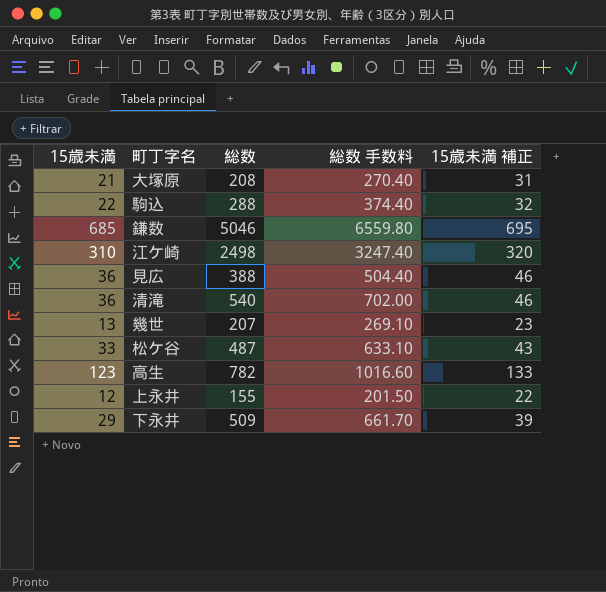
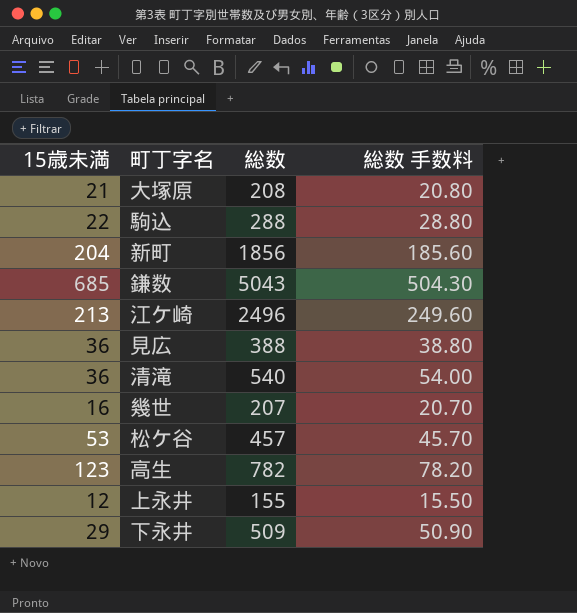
column 15歳未満 補正 | formula: [15歳未満] + 10 -> none
column 総数 手数料 | formula: [総数] * 1.3 -> [総数] * 0.1
row 新町: none -> 204 | 1856 | 185.60
鎌数 | 総数: 5046 -> 5043
江ケ崎 | 15歳未満: 310 -> 213
江ケ崎 | 総数: 2498 -> 2496
幾世 | 15歳未満: 13 -> 16
松ケ谷 | 15歳未満: 33 -> 53
松ケ谷 | 総数: 487 -> 457

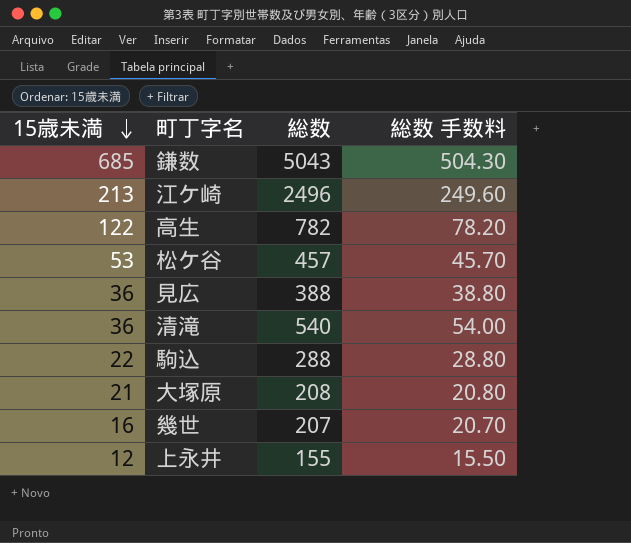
row order: none -> 15歳未満 descending
row 新町: 204 | 1856 | 185.60 -> none
row 下永井: 29 | 509 | 50.90 -> none
高生 | 15歳未満: 123 -> 122

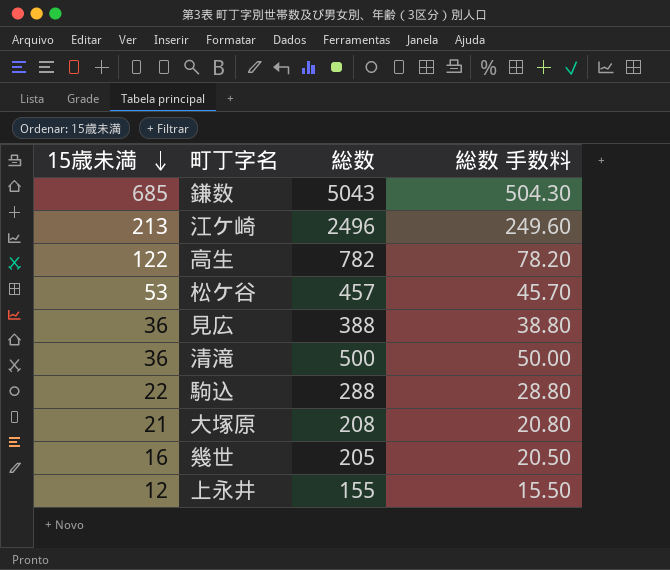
清滝 | 総数: 540 -> 500
清滝 | 総数 手数料: 54.00 -> 50.00
幾世 | 総数: 207 -> 205
幾世 | 総数 手数料: 20.70 -> 20.50

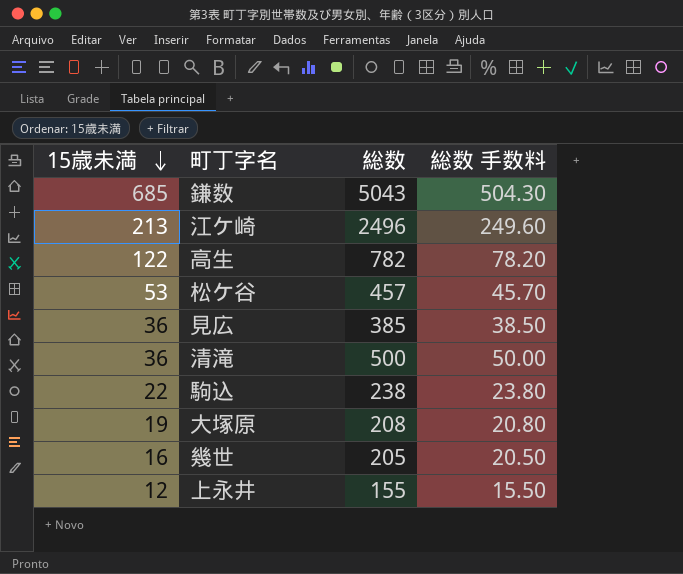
見広 | 総数: 388 -> 385
見広 | 総数 手数料: 38.80 -> 38.50
駒込 | 総数: 288 -> 238
駒込 | 総数 手数料: 28.80 -> 23.80
大塚原 | 15歳未満: 21 -> 19

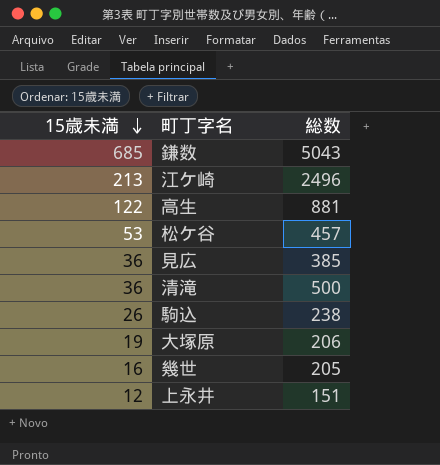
column 総数 手数料 | formula: [総数] * 0.1 -> none
高生 | 総数: 782 -> 881
駒込 | 15歳未満: 22 -> 26
大塚原 | 総数: 208 -> 206
上永井 | 総数: 155 -> 151

